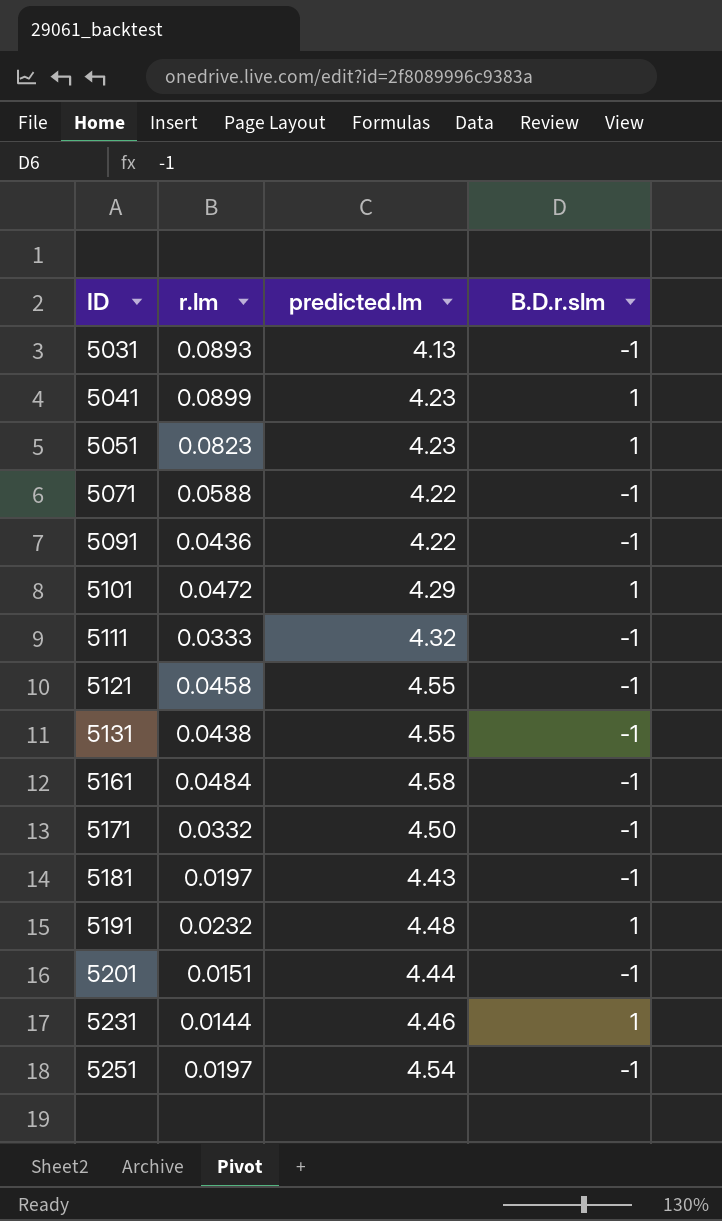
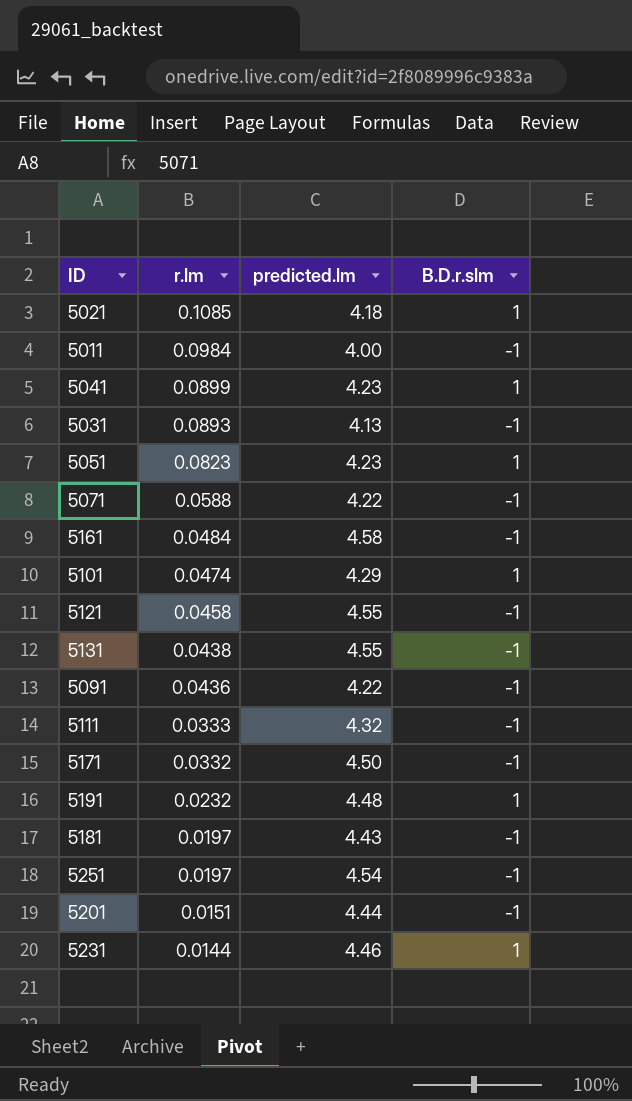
row order: ID ascending -> r.lm descending
row 5021: none -> 0.1085 | 4.18 | 1
row 5011: none -> 0.0984 | 4.00 | -1
5101 | r.lm: 0.0472 -> 0.0474

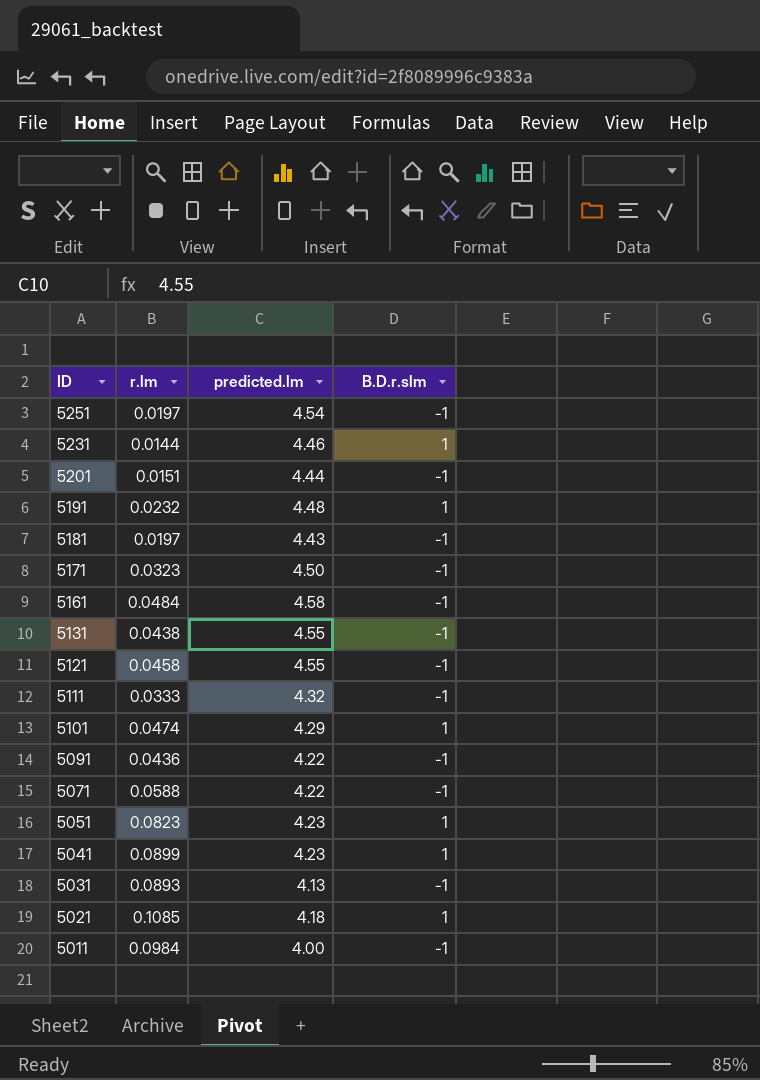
row order: r.lm descending -> ID descending
5171 | r.lm: 0.0332 -> 0.0323

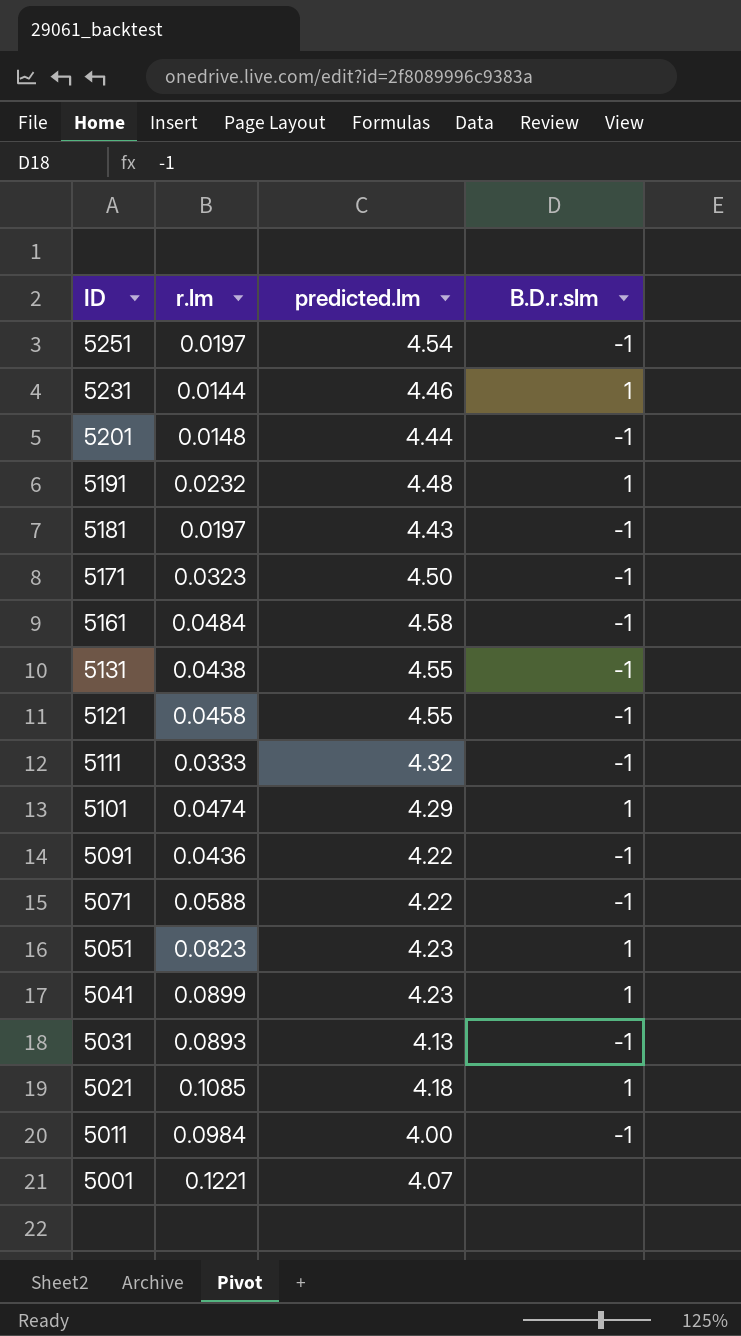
5201 | r.lm: 0.0151 -> 0.0148
row 5001: none -> 0.1221 | 4.07 | none

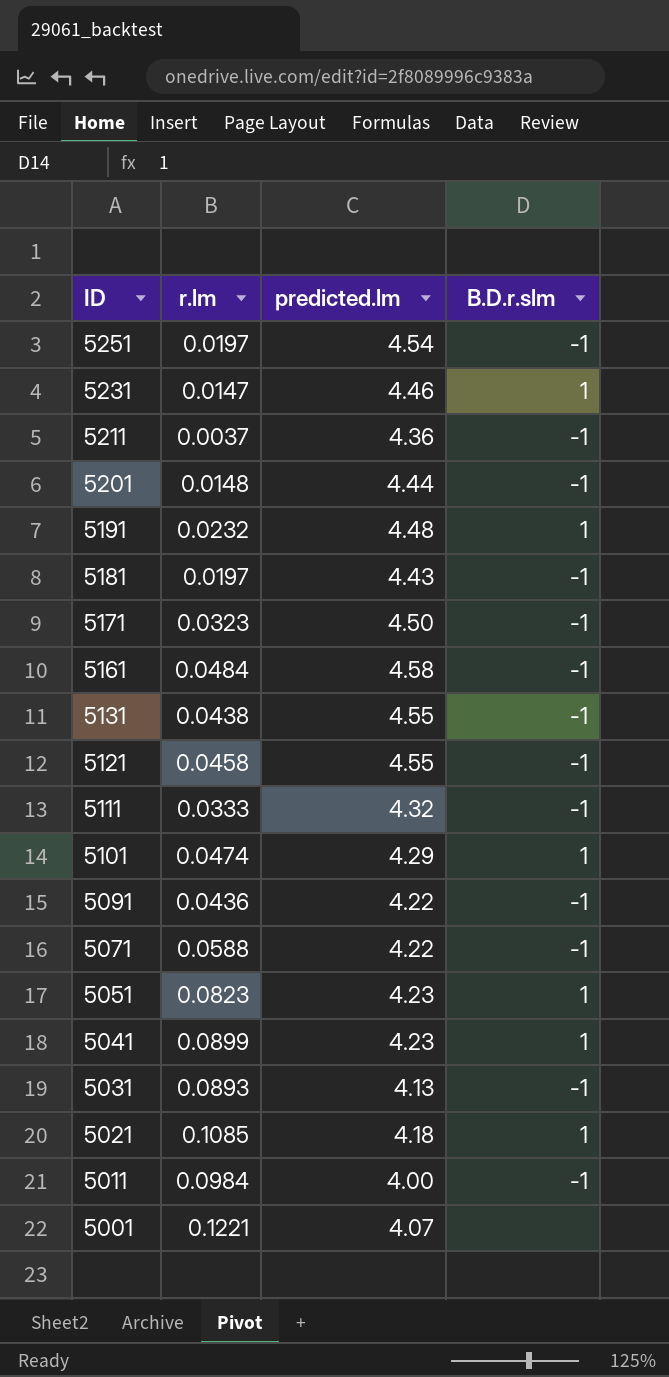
5231 | r.lm: 0.0144 -> 0.0147
row 5211: none -> 0.0037 | 4.36 | -1

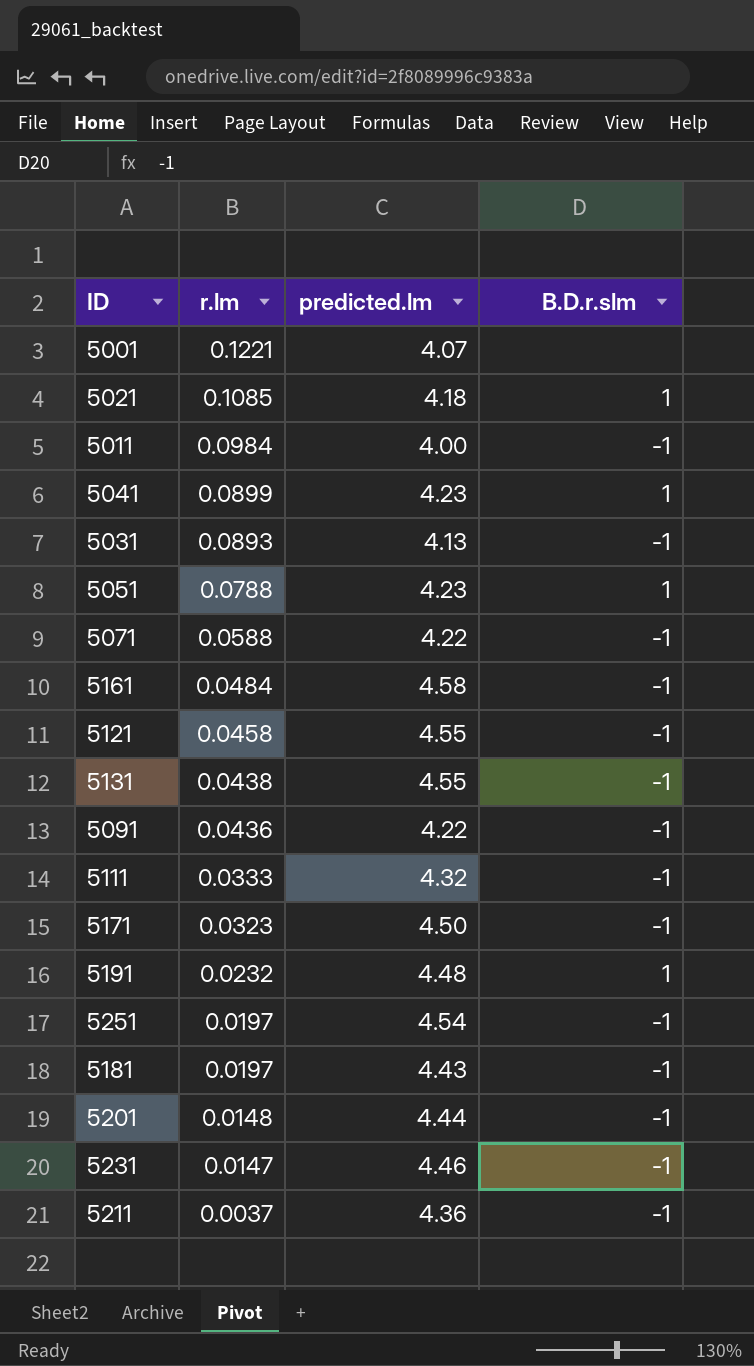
row order: ID descending -> r.lm descending
row 5101: 0.0474 | 4.29 | 1 -> none
5051 | r.lm: 0.0823 -> 0.0788
5231 | B.D.r.slm: 1 -> -1

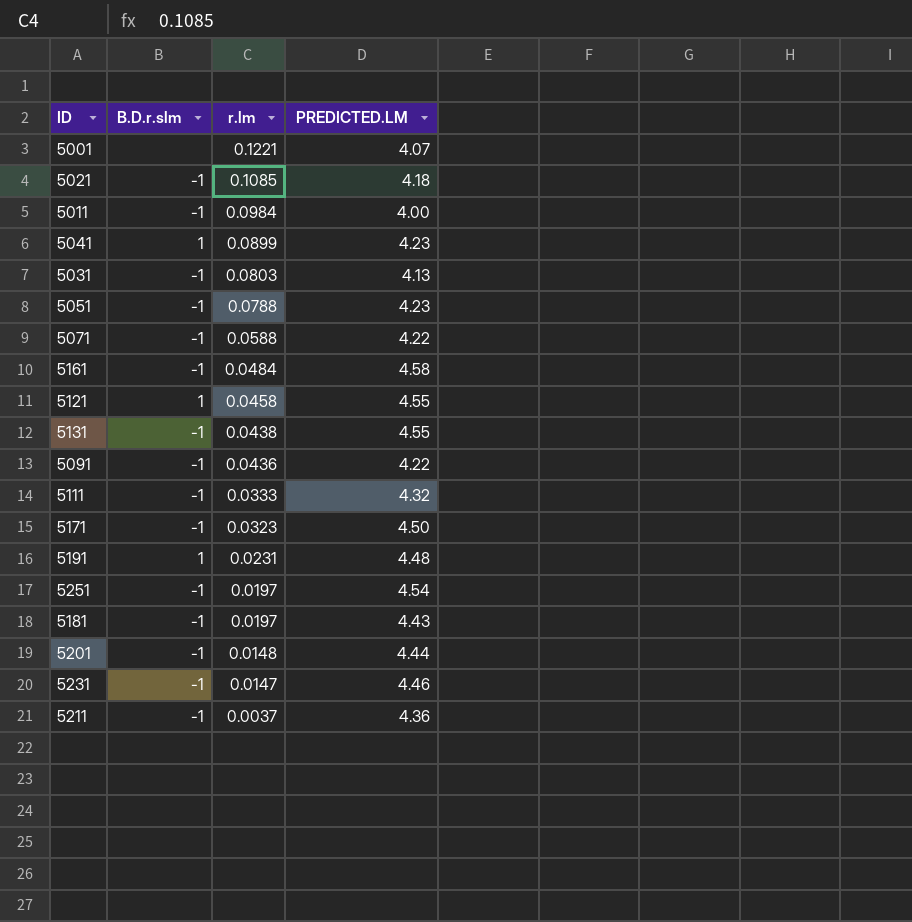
column B.D.r.slm | position: 4 -> 2
column name: predicted.lm -> PREDICTED.LM
5021 | B.D.r.slm: 1 -> -1
5031 | r.lm: 0.0893 -> 0.0803
5051 | B.D.r.slm: 1 -> -1
5121 | B.D.r.slm: -1 -> 1
5191 | r.lm: 0.0232 -> 0.0231

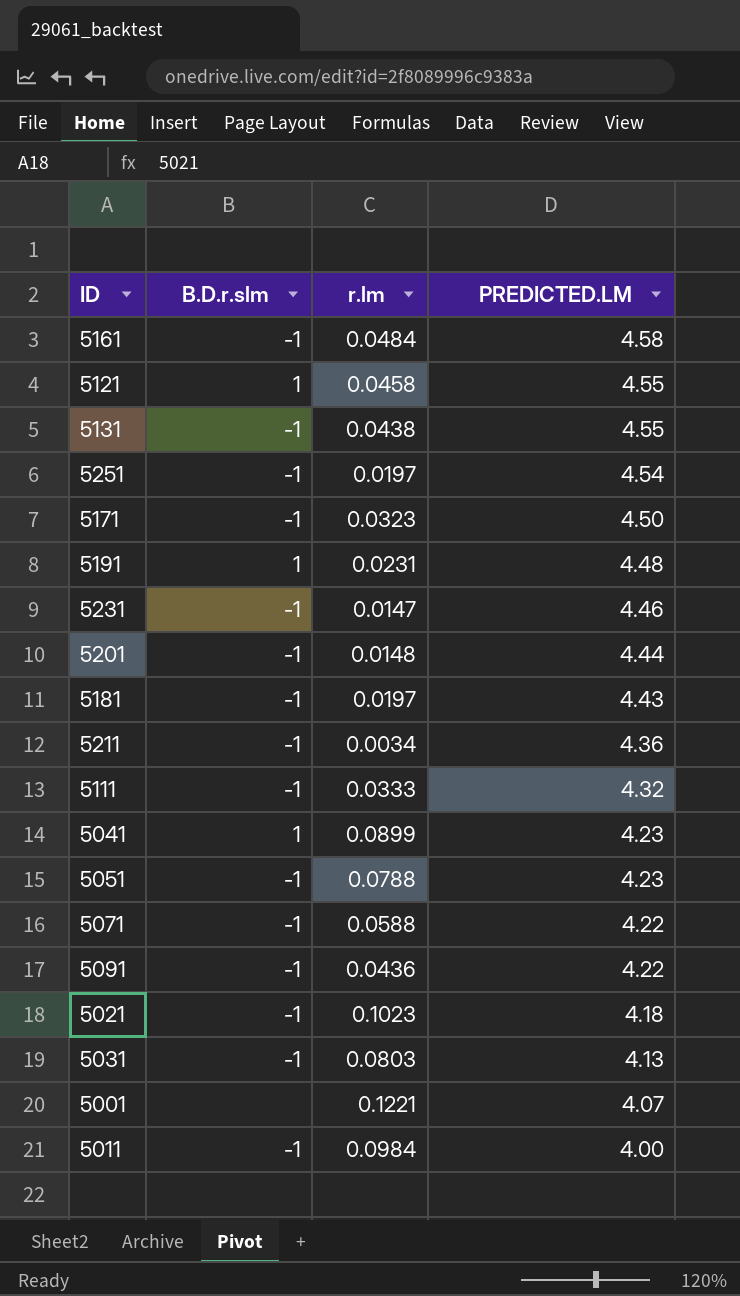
row order: r.lm descending -> PREDICTED.LM descending
5211 | r.lm: 0.0037 -> 0.0034
5021 | r.lm: 0.1085 -> 0.1023

